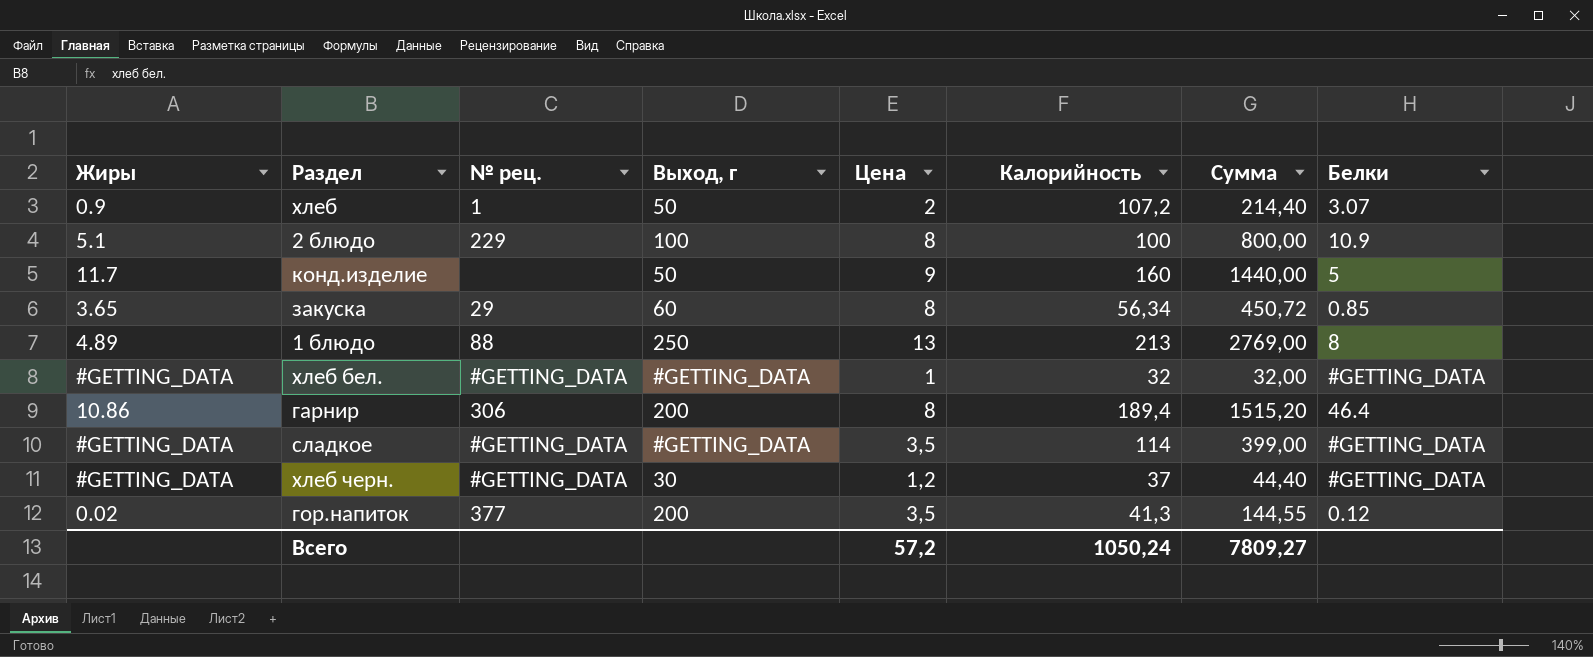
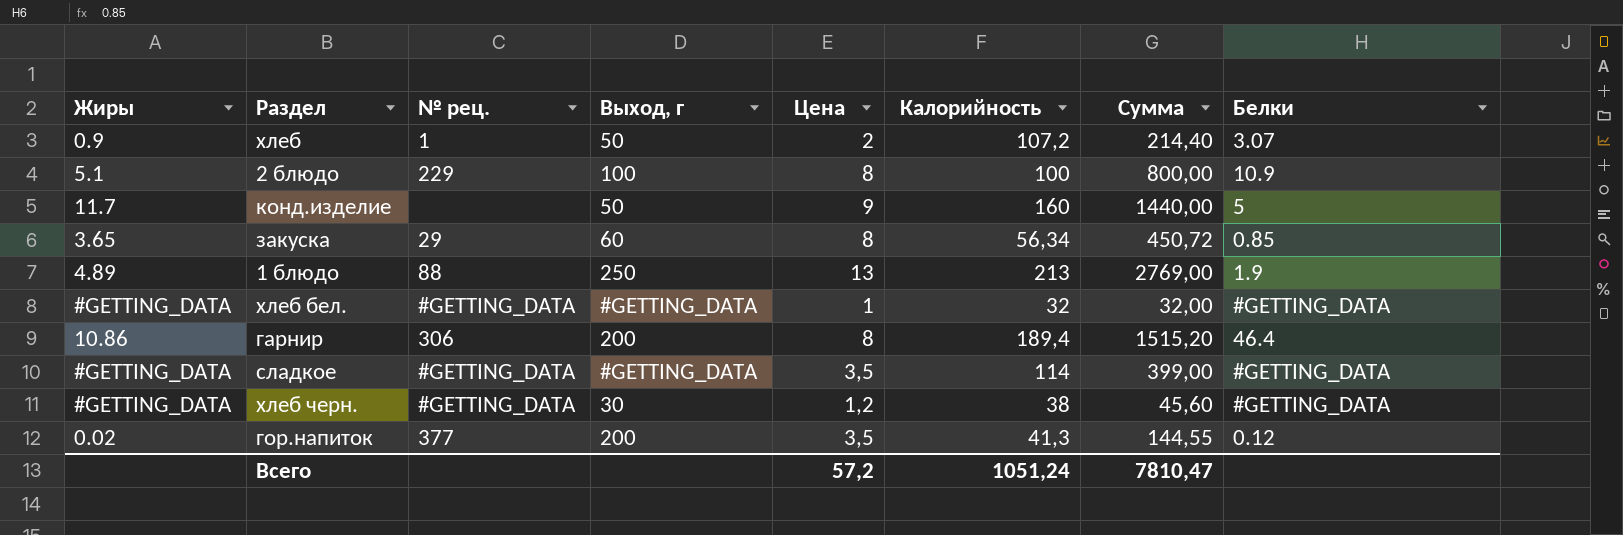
1 блюдо | Белки: 8 -> 1.9
хлеб черн. | Калорийность: 37 -> 38
хлеб черн. | Сумма: 44,40 -> 45,60
Всего | Калорийность: 1050,24 -> 1051,24
Всего | Сумма: 7809,27 -> 7810,47

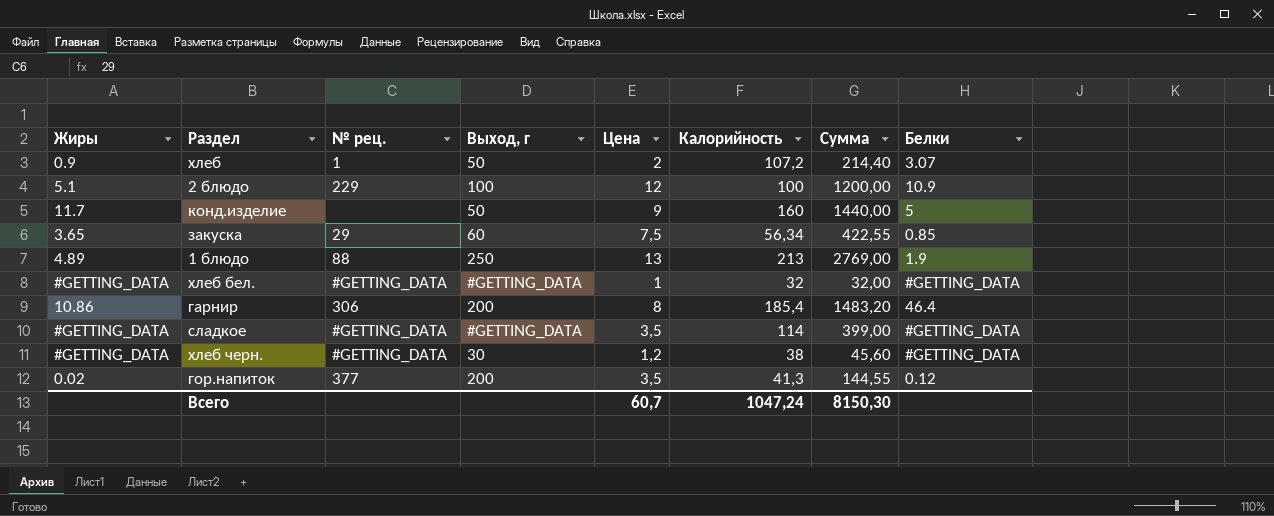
2 блюдо | Цена: 8 -> 12
2 блюдо | Сумма: 800,00 -> 1200,00
закуска | Цена: 8 -> 7,5
закуска | Сумма: 450,72 -> 422,55
гарнир | Калорийность: 189,4 -> 185,4
гарнир | Сумма: 1515,20 -> 1483,20
Всего | Цена: 57,2 -> 60,7
Всего | Калорийность: 1051,24 -> 1047,24
Всего | Сумма: 7810,47 -> 8150,30

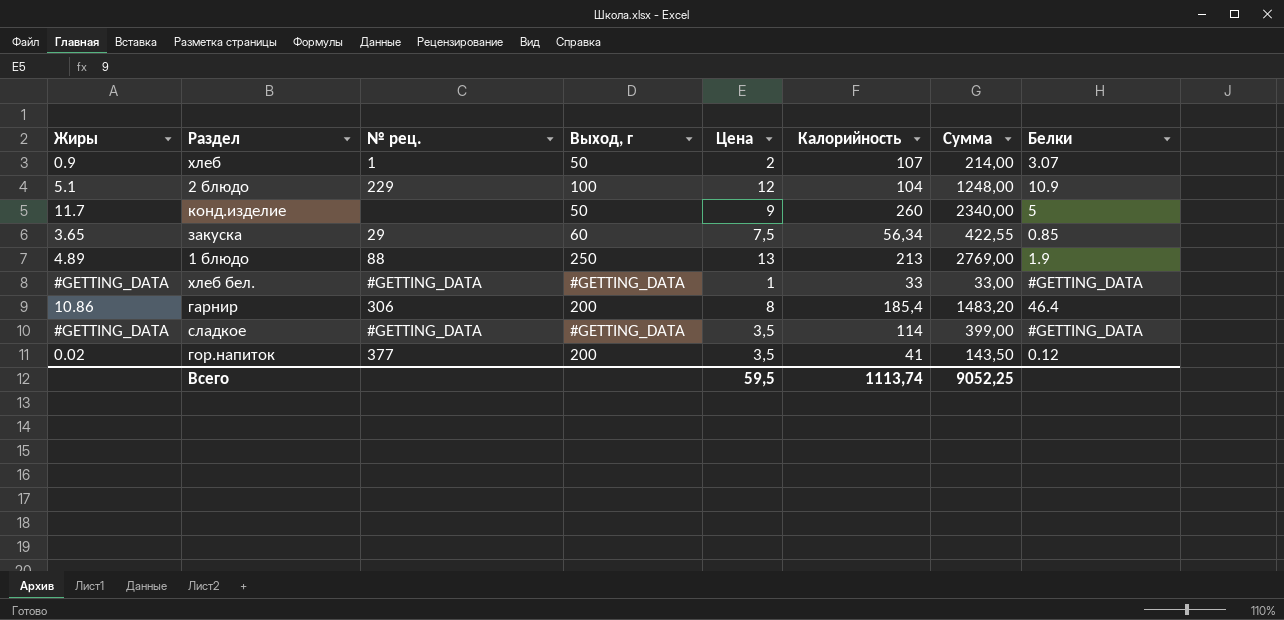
row хлеб черн.: #GETTING_DATA | #GETTING_DATA | 30 | 1,2 | 38 | 45,60 | #GETTING_DATA -> none
хлеб | Калорийность: 107,2 -> 107
хлеб | Сумма: 214,40 -> 214,00
2 блюдо | Калорийность: 100 -> 104
2 блюдо | Сумма: 1200,00 -> 1248,00
конд.изделие | Калорийность: 160 -> 260
конд.изделие | Сумма: 1440,00 -> 2340,00
хлеб бел. | Калорийность: 32 -> 33
хлеб бел. | Сумма: 32,00 -> 33,00
гор.напиток | Калорийность: 41,3 -> 41
гор.напиток | Сумма: 144,55 -> 143,50
Всего | Цена: 60,7 -> 59,5
Всего | Калорийность: 1047,24 -> 1113,74
Всего | Сумма: 8150,30 -> 9052,25

